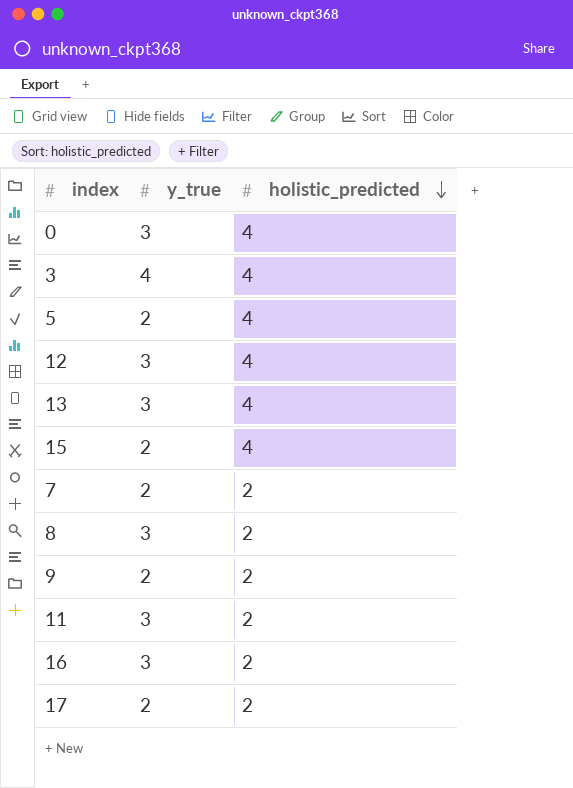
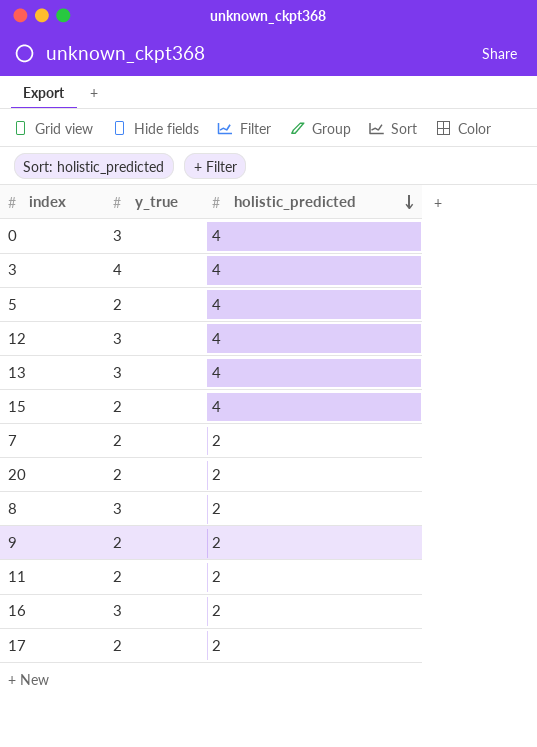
row 20: none -> 2 | 2
11 | y_true: 3 -> 2

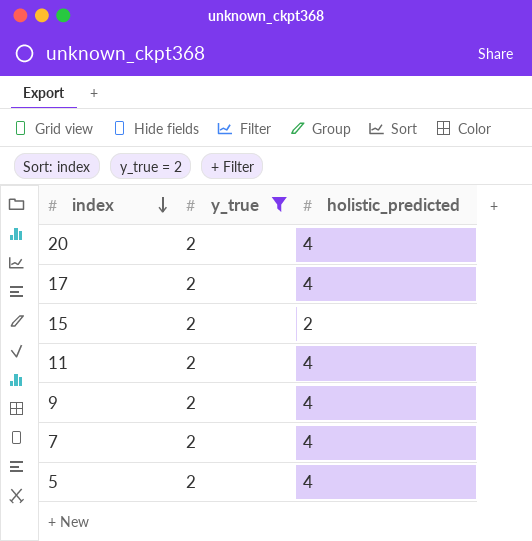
filter: none -> y_true = 2
row order: holistic_predicted descending -> index descending
20 | holistic_predicted: 2 -> 4
17 | holistic_predicted: 2 -> 4
15 | holistic_predicted: 4 -> 2
11 | holistic_predicted: 2 -> 4
9 | holistic_predicted: 2 -> 4
7 | holistic_predicted: 2 -> 4

